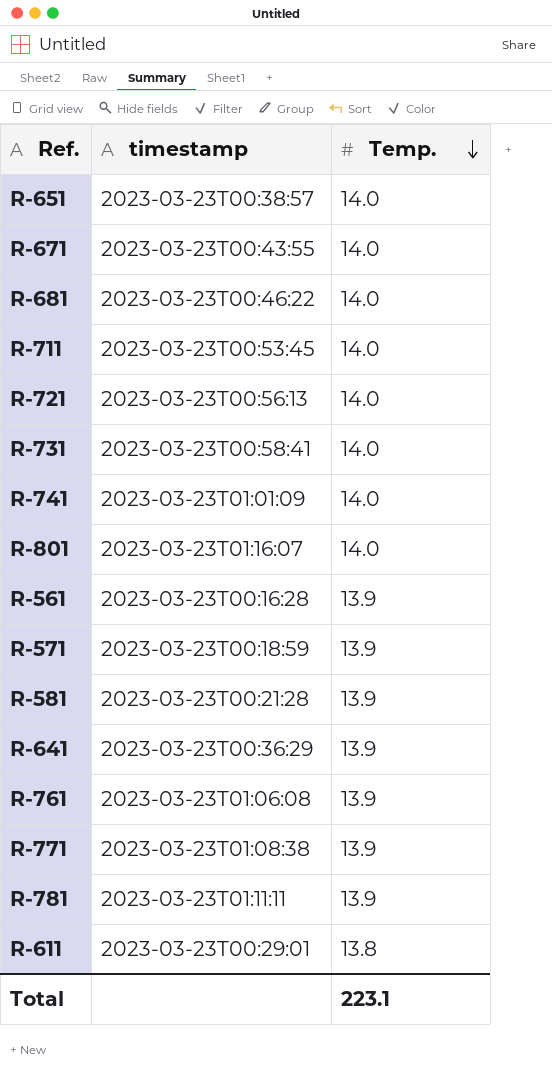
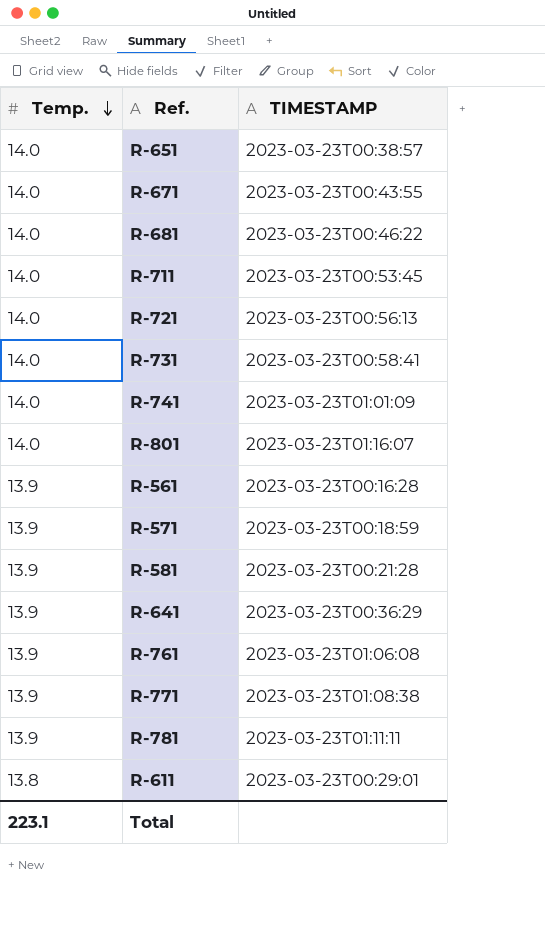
column Temp. | position: 3 -> 1
column name: timestamp -> TIMESTAMP

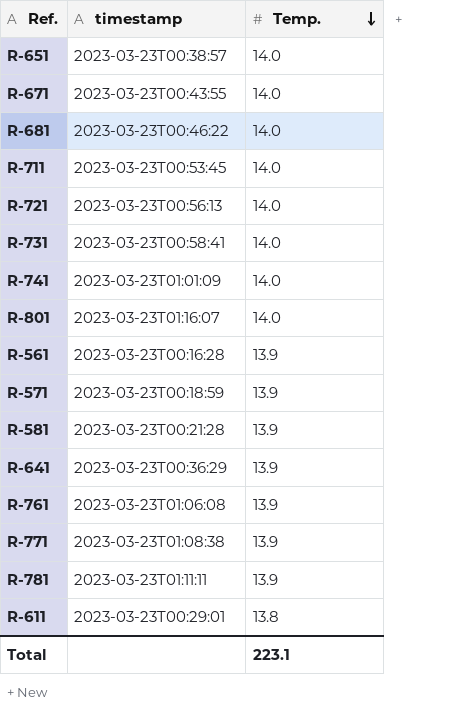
column name: TIMESTAMP -> timestamp
column Temp. | position: 1 -> 3

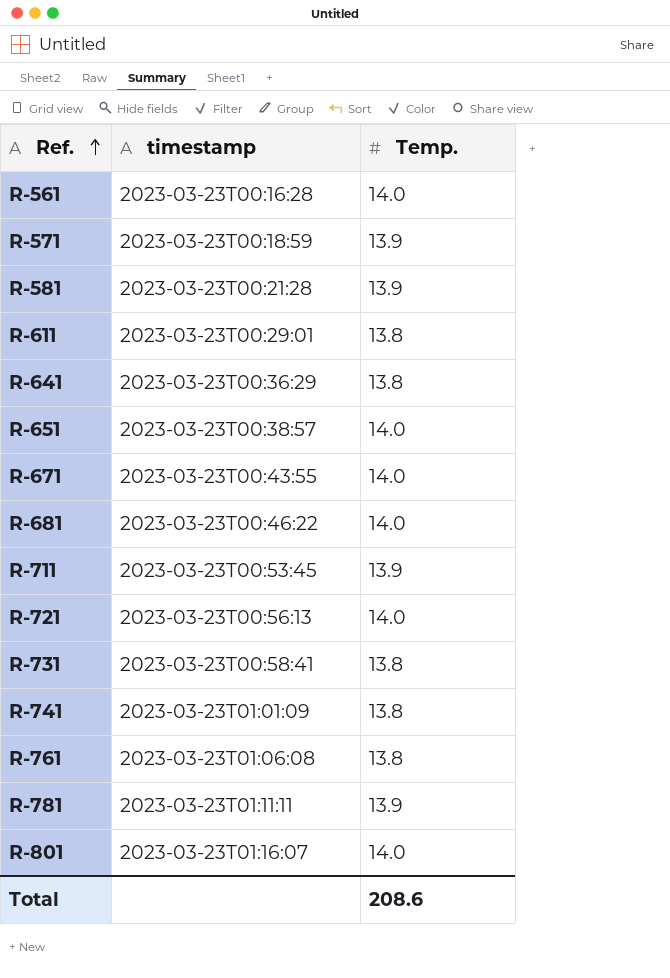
row order: Temp. descending -> Ref. ascending
row R-771: 2023-03-23T01:08:38 | 13.9 -> none
R-561 | Temp.: 13.9 -> 14.0
R-641 | Temp.: 13.9 -> 13.8
R-711 | Temp.: 14.0 -> 13.9
R-731 | Temp.: 14.0 -> 13.8
R-741 | Temp.: 14.0 -> 13.8
R-761 | Temp.: 13.9 -> 13.8
Total | Temp.: 223.1 -> 208.6

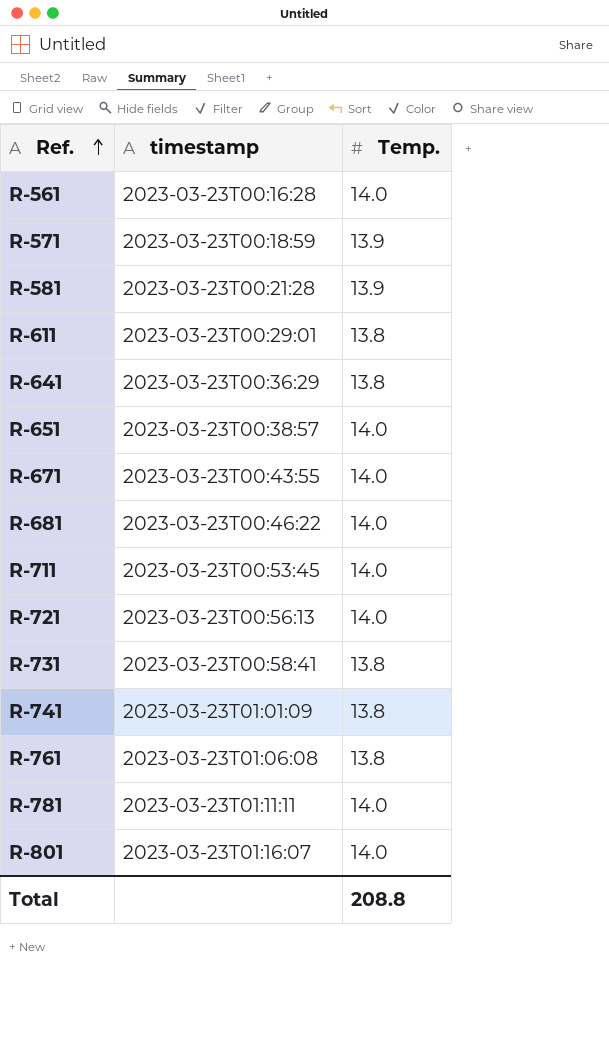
R-711 | Temp.: 13.9 -> 14.0
R-781 | Temp.: 13.9 -> 14.0
Total | Temp.: 208.6 -> 208.8

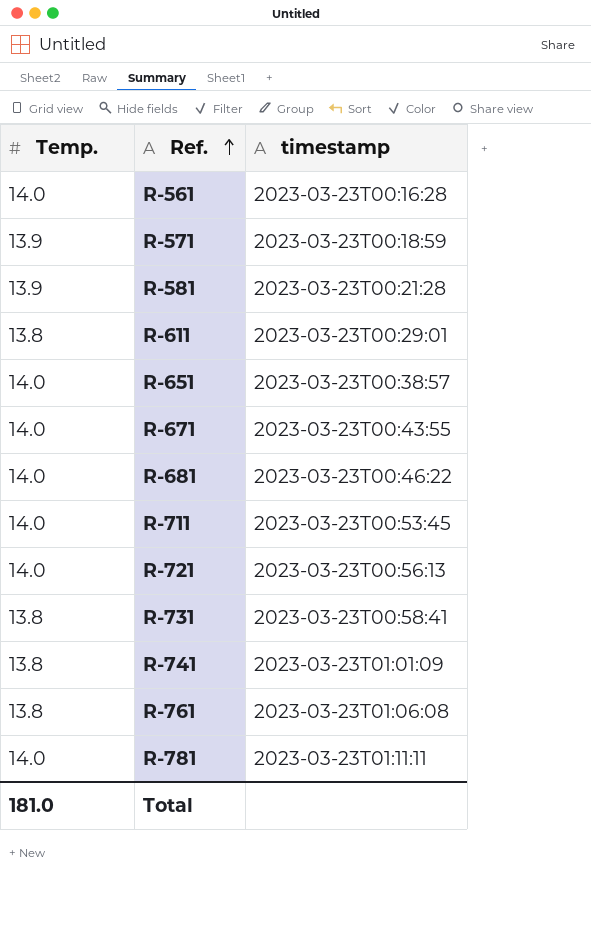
column Temp. | position: 3 -> 1
row R-641: 2023-03-23T00:36:29 | 13.8 -> none
row R-801: 2023-03-23T01:16:07 | 14.0 -> none
Total | Temp.: 208.8 -> 181.0

